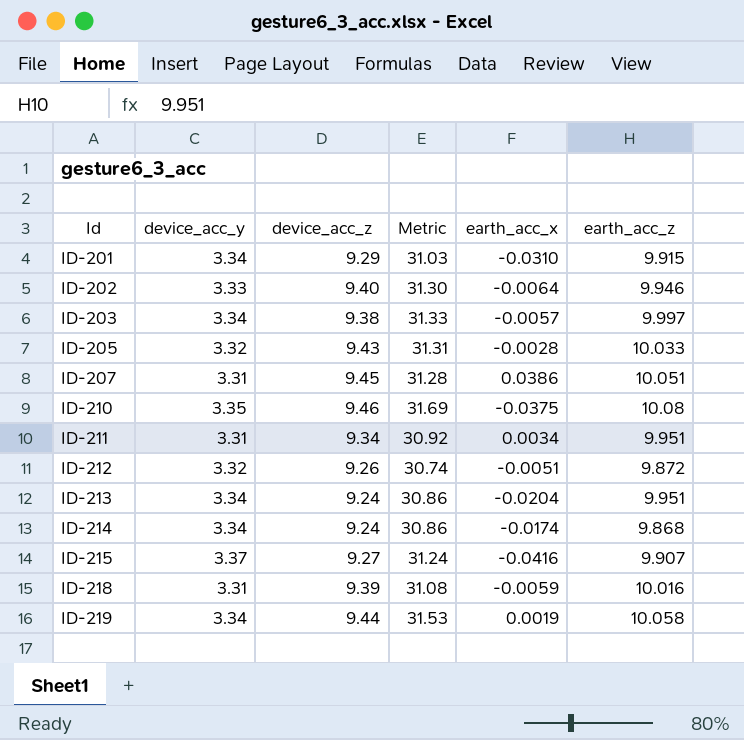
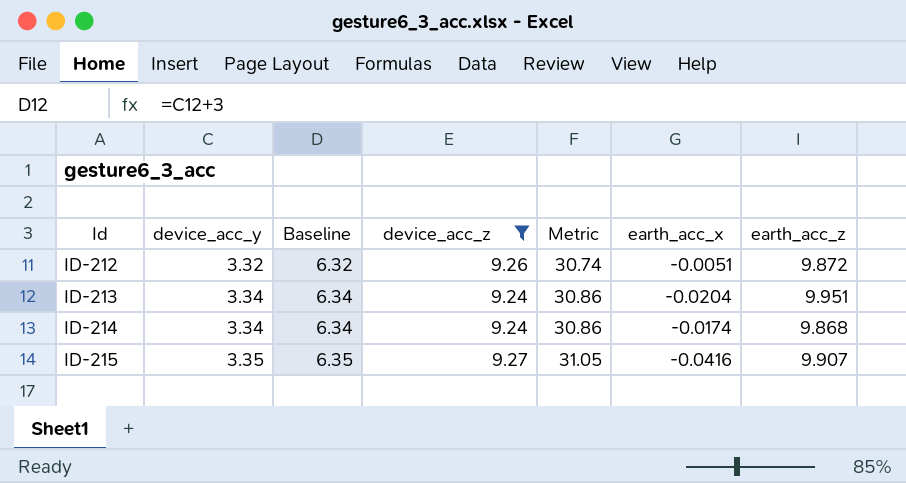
filter: none -> device_acc_z <= 9.27
column Baseline | formula: none -> [device_acc_y] + 3
ID-215 | device_acc_y: 3.37 -> 3.35
ID-215 | Metric: 31.24 -> 31.05

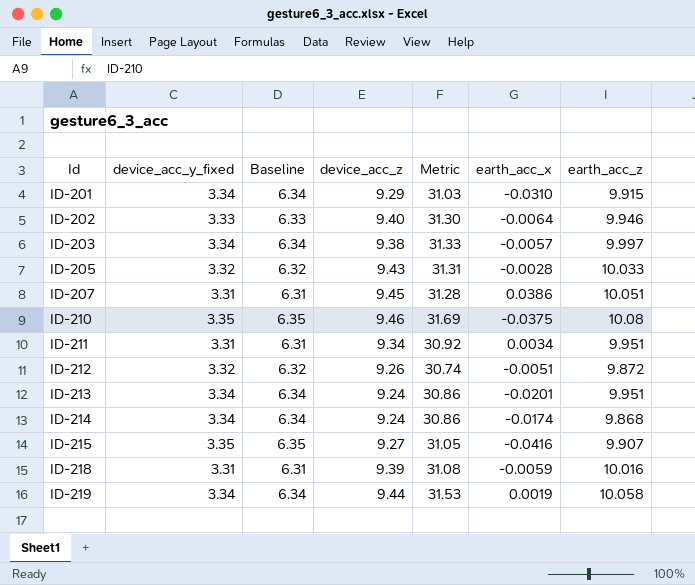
filter: device_acc_z <= 9.27 -> none
column name: device_acc_y -> device_acc_y_fixed
ID-213 | earth_acc_x: -0.0204 -> -0.0201

